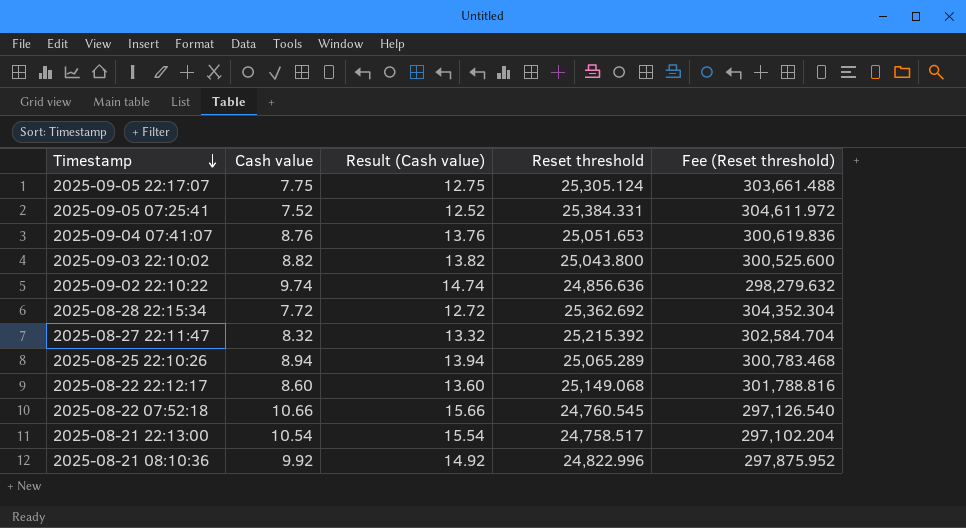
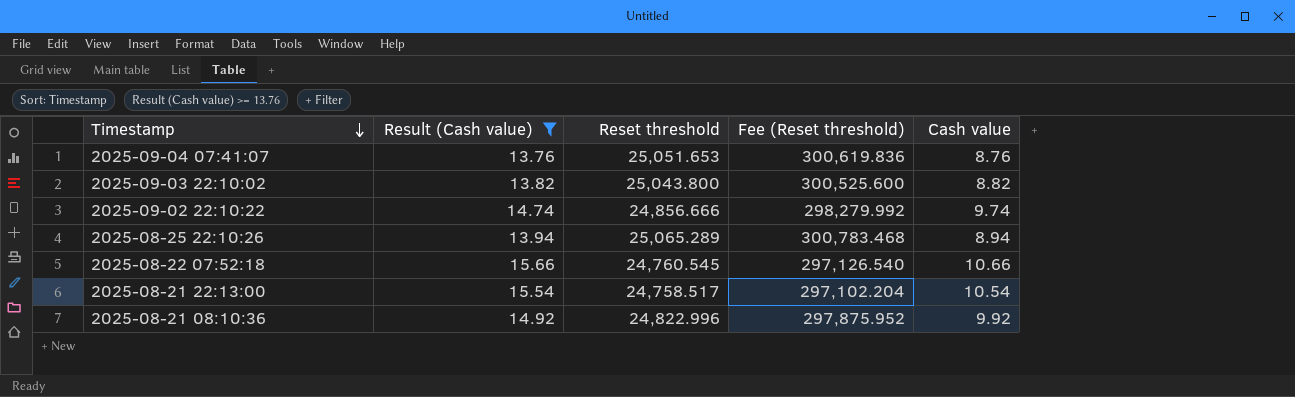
filter: none -> Result (Cash value) >= 13.76
column Cash value | position: 2 -> 5
2025-09-02 22:10:22 | Reset threshold: 24,856.636 -> 24,856.666
2025-09-02 22:10:22 | Fee (Reset threshold): 298,279.632 -> 298,279.992

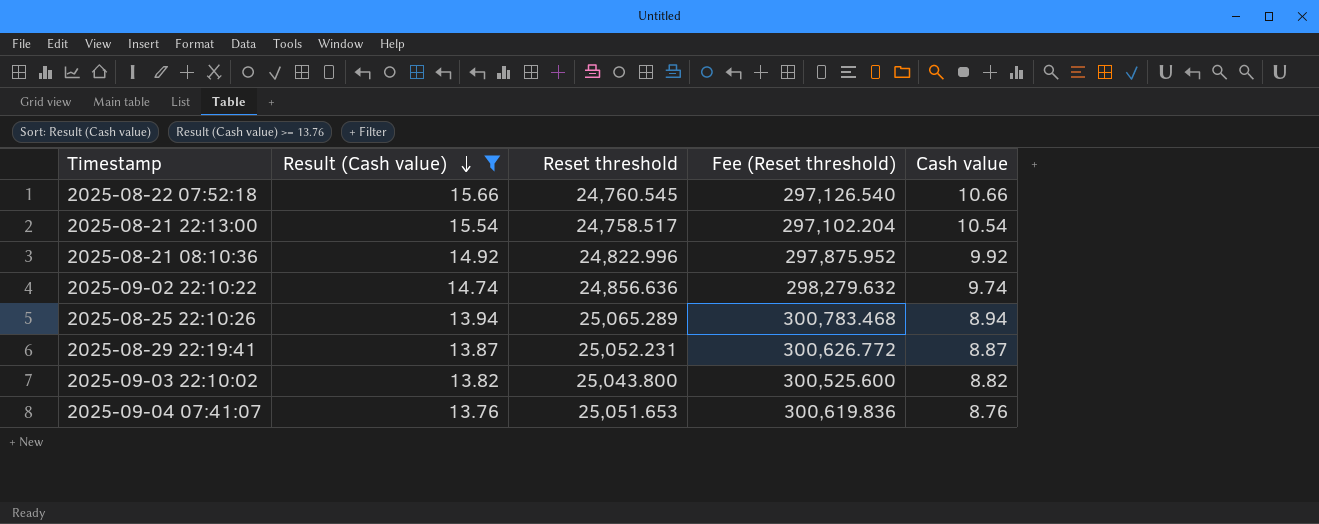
row order: Timestamp descending -> Result (Cash value) descending
2025-09-02 22:10:22 | Reset threshold: 24,856.666 -> 24,856.636
2025-09-02 22:10:22 | Fee (Reset threshold): 298,279.992 -> 298,279.632
row 2025-08-29 22:19:41: none -> 13.87 | 25,052.231 | 300,626.772 | 8.87

